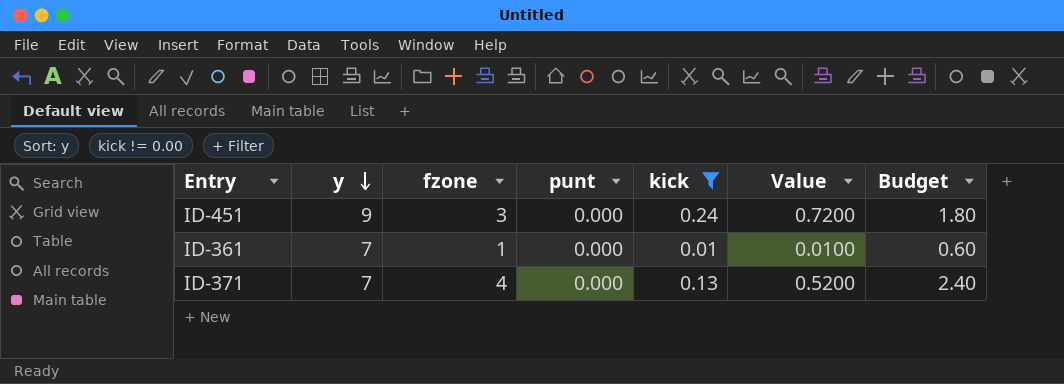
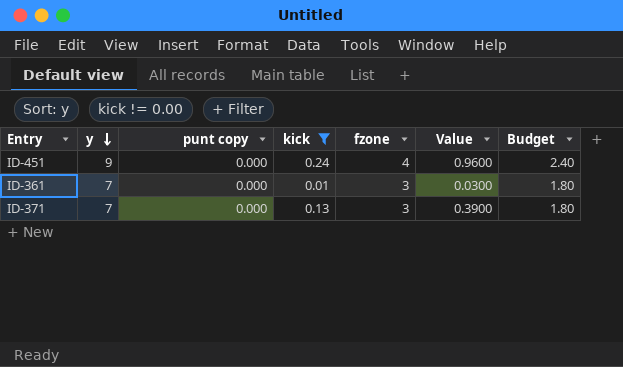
column name: punt -> punt copy
column fzone | position: 3 -> 5
ID-451 | fzone: 3 -> 4
ID-451 | Value: 0.7200 -> 0.9600
ID-451 | Budget: 1.80 -> 2.40
ID-361 | fzone: 1 -> 3
ID-361 | Value: 0.0100 -> 0.0300
ID-361 | Budget: 0.60 -> 1.80
ID-371 | fzone: 4 -> 3
ID-371 | Value: 0.5200 -> 0.3900
ID-371 | Budget: 2.40 -> 1.80

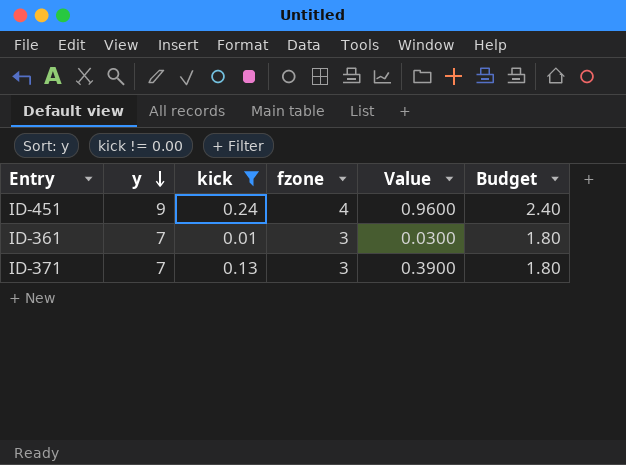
column punt copy | position: 3 -> none

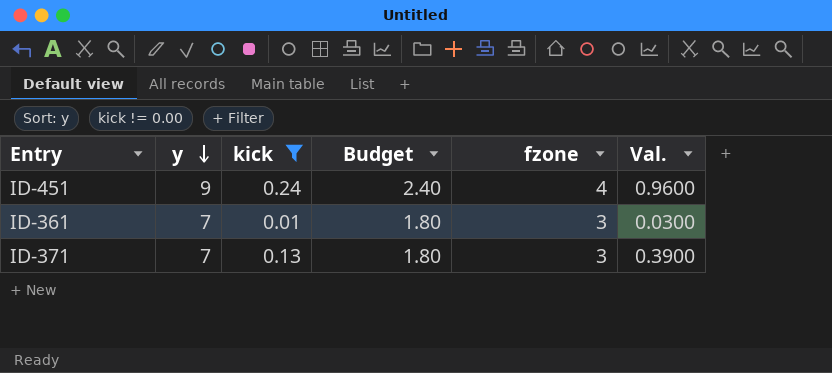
column Budget | position: 6 -> 4
column name: Value -> Val.

